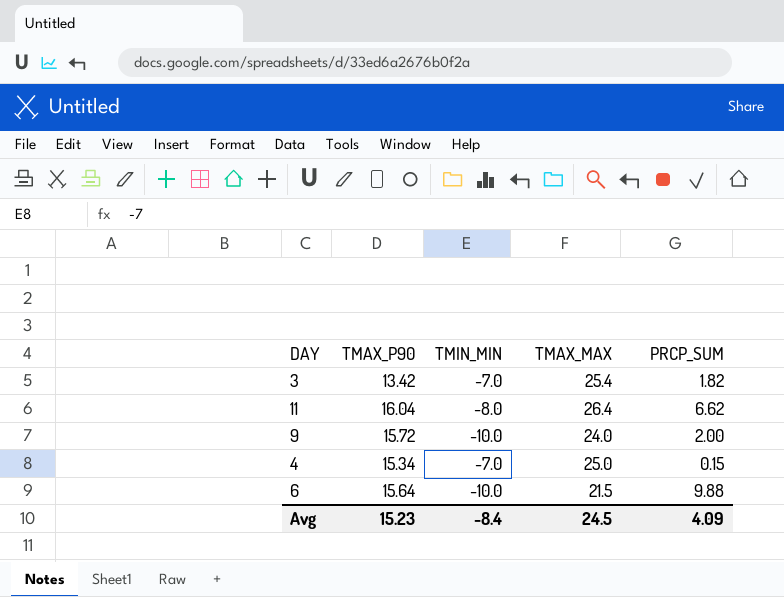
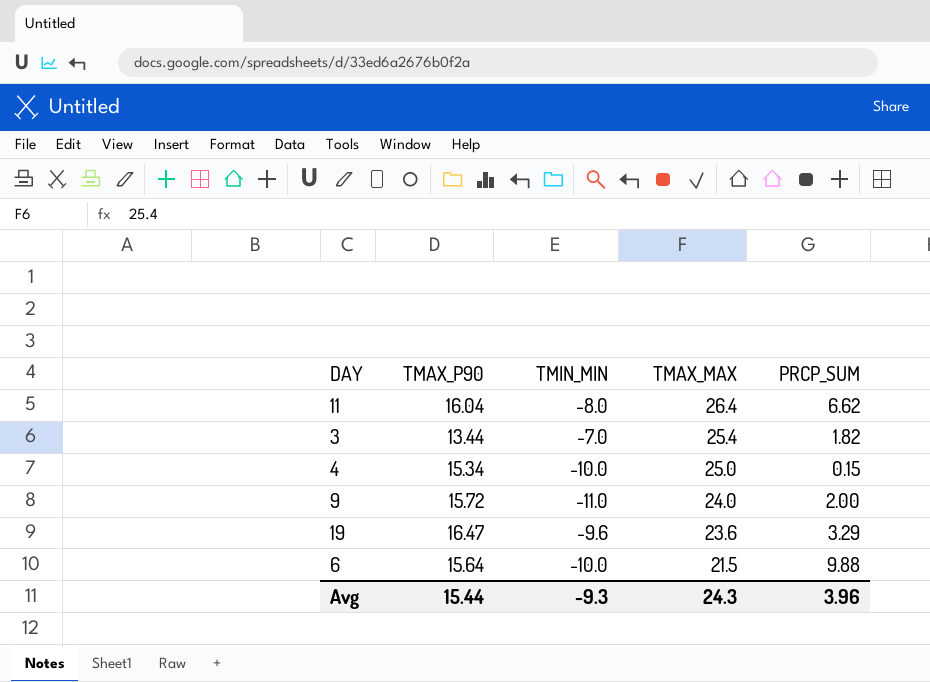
row order: none -> TMAX_MAX descending
3 | TMAX_P90: 13.42 -> 13.44
4 | TMIN_MIN: -7.0 -> -10.0
9 | TMIN_MIN: -10.0 -> -11.0
row 19: none -> 16.47 | -9.6 | 23.6 | 3.29
Avg | TMAX_P90: 15.23 -> 15.44
Avg | TMIN_MIN: -8.4 -> -9.3
Avg | TMAX_MAX: 24.5 -> 24.3
Avg | PRCP_SUM: 4.09 -> 3.96

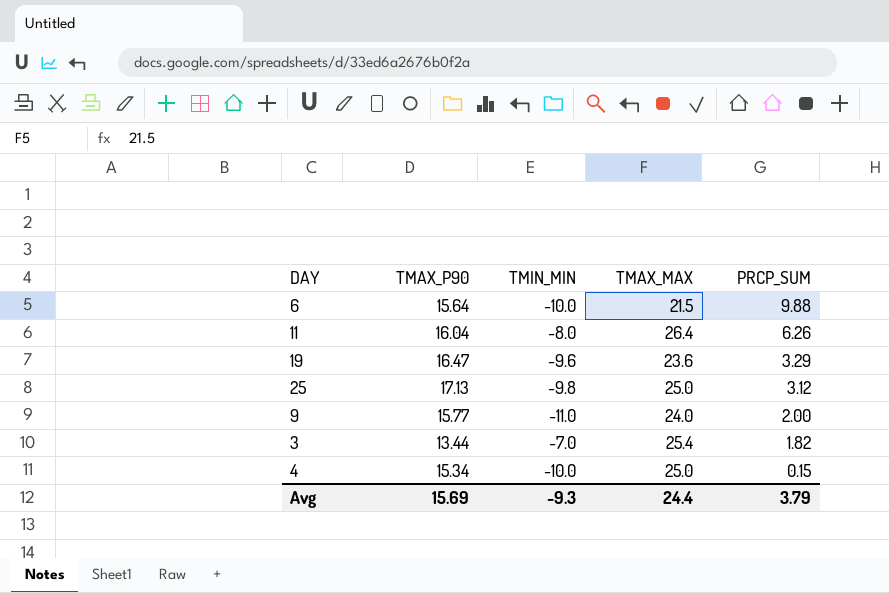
row order: TMAX_MAX descending -> PRCP_SUM descending
11 | PRCP_SUM: 6.62 -> 6.26
row 25: none -> 17.13 | -9.8 | 25.0 | 3.12
9 | TMAX_P90: 15.72 -> 15.77
Avg | TMAX_P90: 15.44 -> 15.69
Avg | TMAX_MAX: 24.3 -> 24.4
Avg | PRCP_SUM: 3.96 -> 3.79

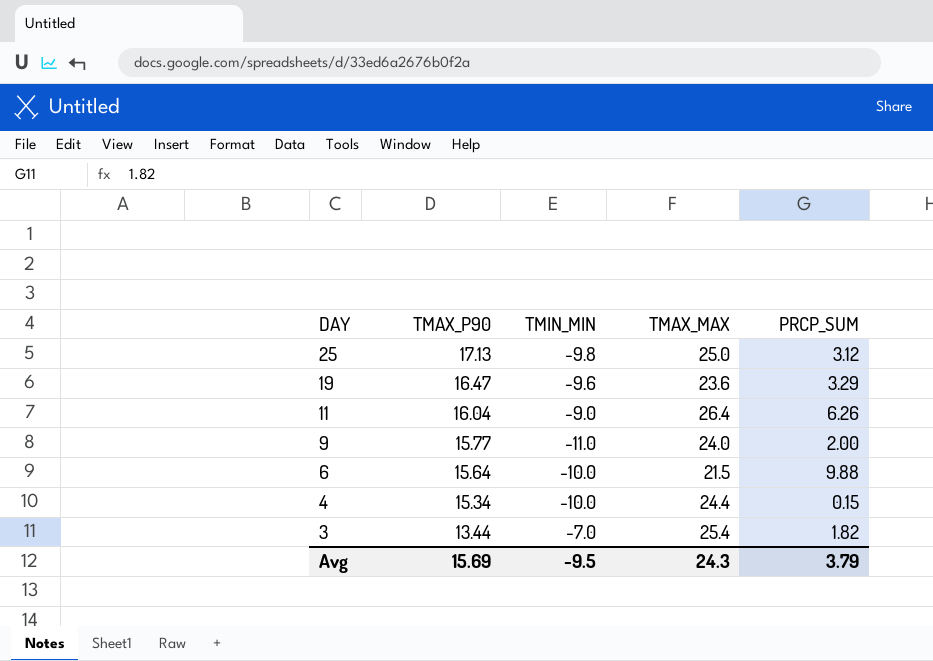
row order: PRCP_SUM descending -> DAY descending
11 | TMIN_MIN: -8.0 -> -9.0
4 | TMAX_MAX: 25.0 -> 24.4
Avg | TMIN_MIN: -9.3 -> -9.5
Avg | TMAX_MAX: 24.4 -> 24.3

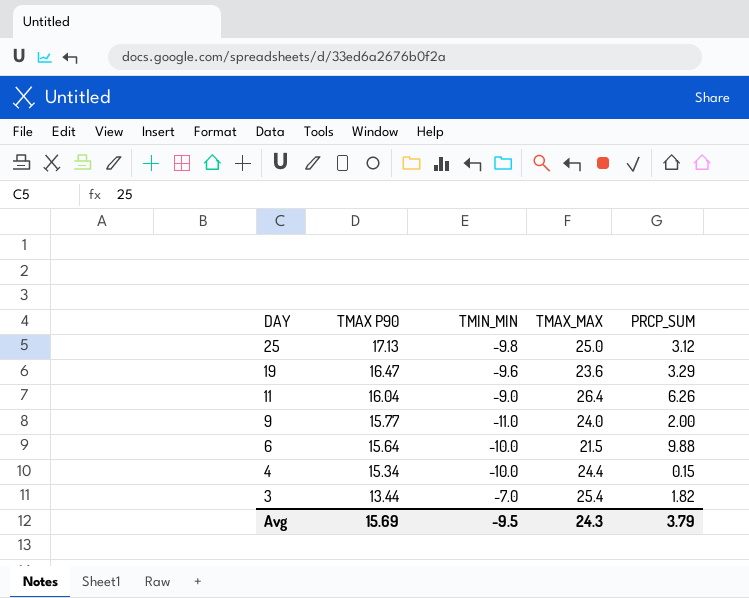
column name: TMAX_P90 -> TMAX P90

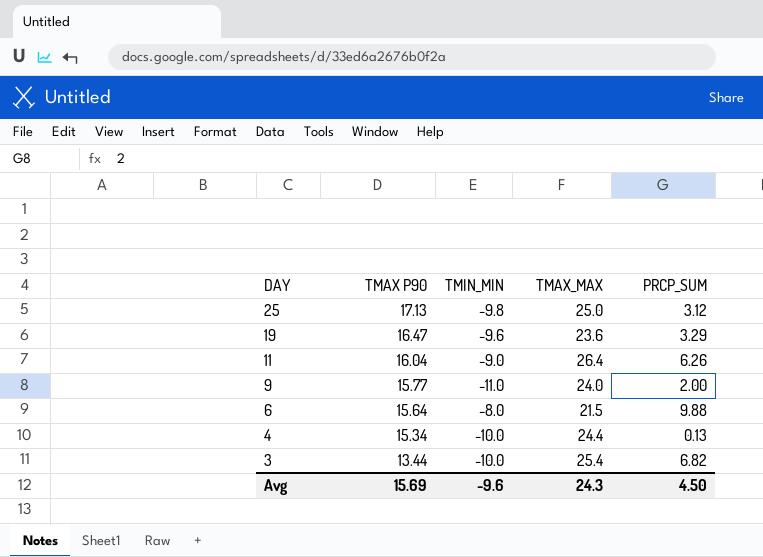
6 | TMIN_MIN: -10.0 -> -8.0
4 | PRCP_SUM: 0.15 -> 0.13
3 | TMIN_MIN: -7.0 -> -10.0
3 | PRCP_SUM: 1.82 -> 6.82
Avg | TMIN_MIN: -9.5 -> -9.6
Avg | PRCP_SUM: 3.79 -> 4.50

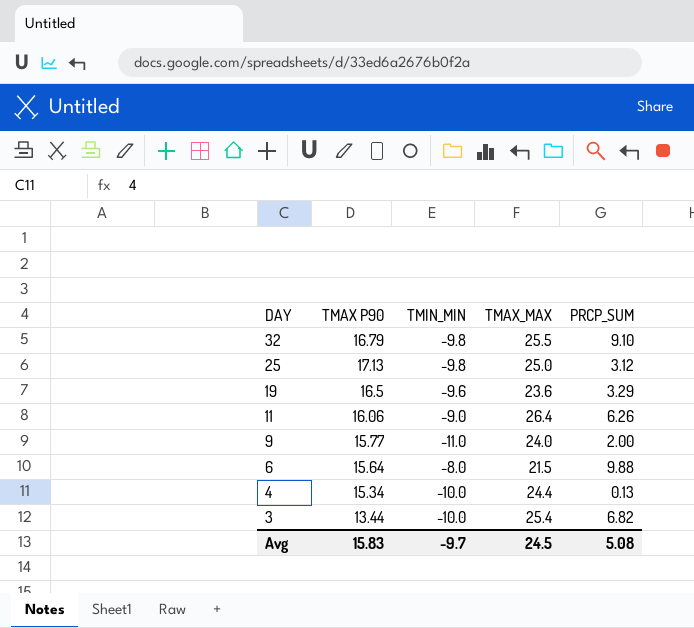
row 32: none -> 16.79 | -9.8 | 25.5 | 9.10
19 | TMAX P90: 16.47 -> 16.5
11 | TMAX P90: 16.04 -> 16.06
Avg | TMAX P90: 15.69 -> 15.83
Avg | TMIN_MIN: -9.6 -> -9.7
Avg | TMAX_MAX: 24.3 -> 24.5
Avg | PRCP_SUM: 4.50 -> 5.08

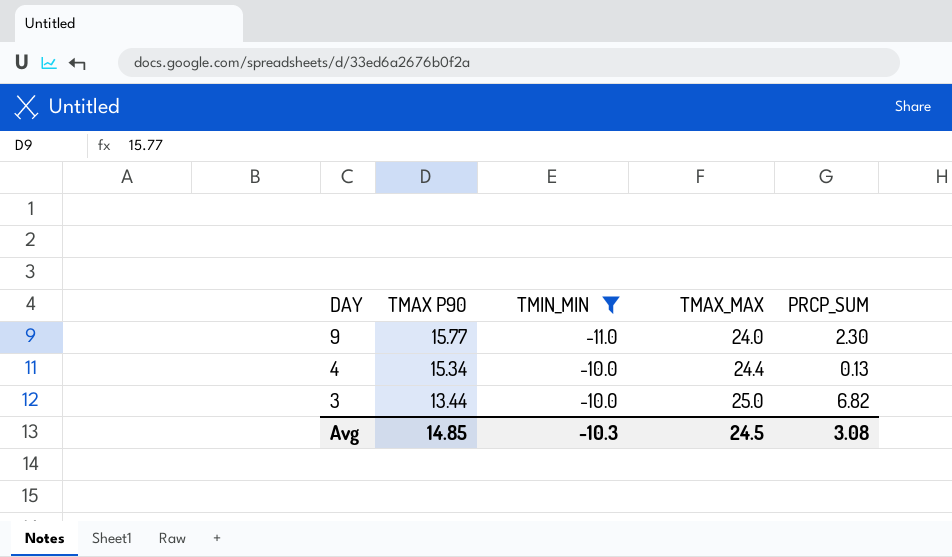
filter: none -> TMIN_MIN <= -10.0
9 | PRCP_SUM: 2.00 -> 2.30
3 | TMAX_MAX: 25.4 -> 25.0
Avg | TMAX P90: 15.83 -> 14.85
Avg | TMIN_MIN: -9.7 -> -10.3
Avg | PRCP_SUM: 5.08 -> 3.08

